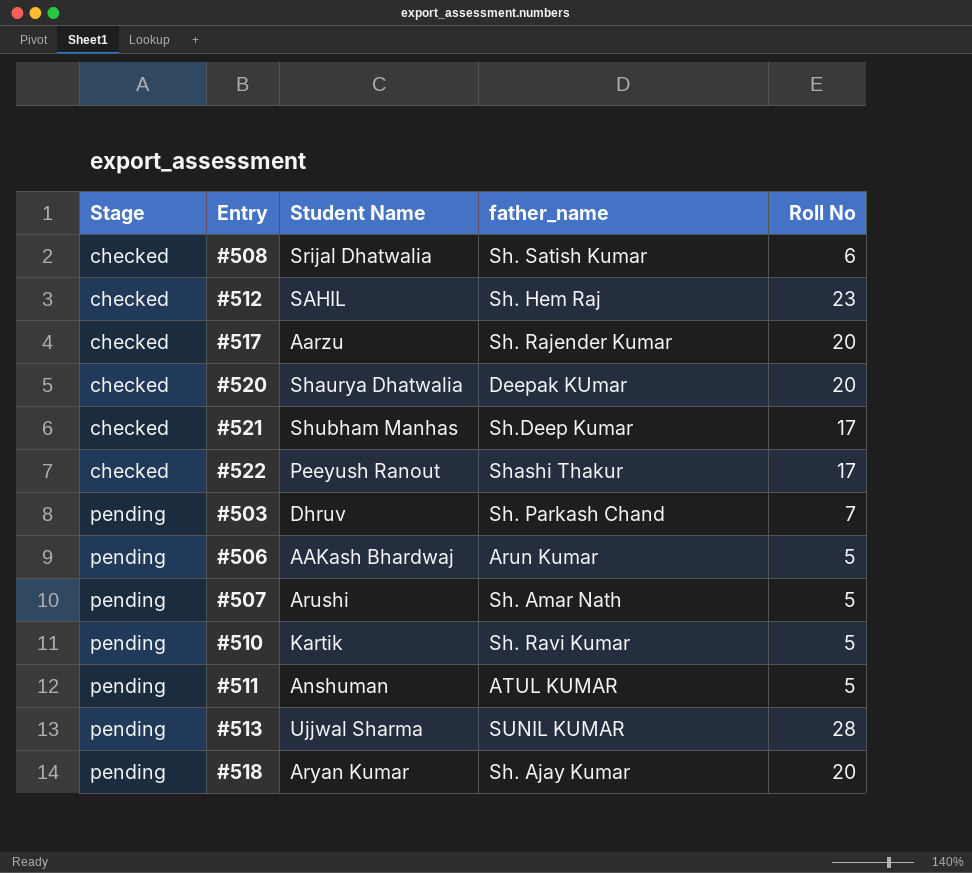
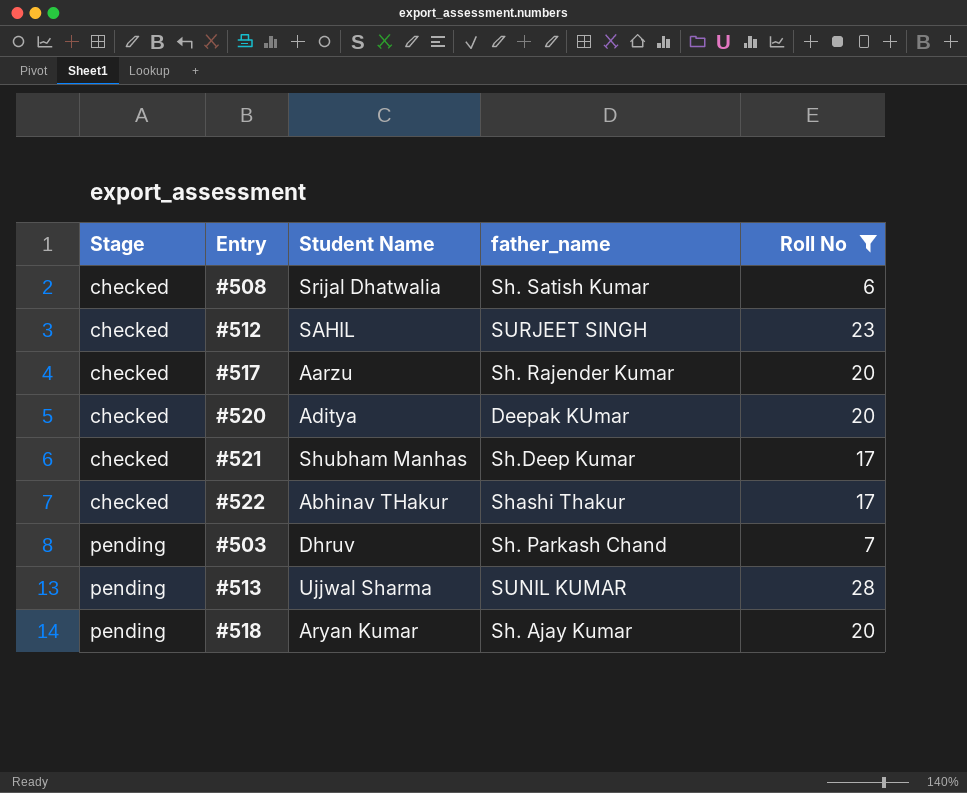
filter: none -> Roll No != 5
#512 | father_name: Sh. Hem Raj -> SURJEET SINGH
#520 | Student Name: Shaurya Dhatwalia -> Aditya
#522 | Student Name: Peeyush Ranout -> Abhinav THakur

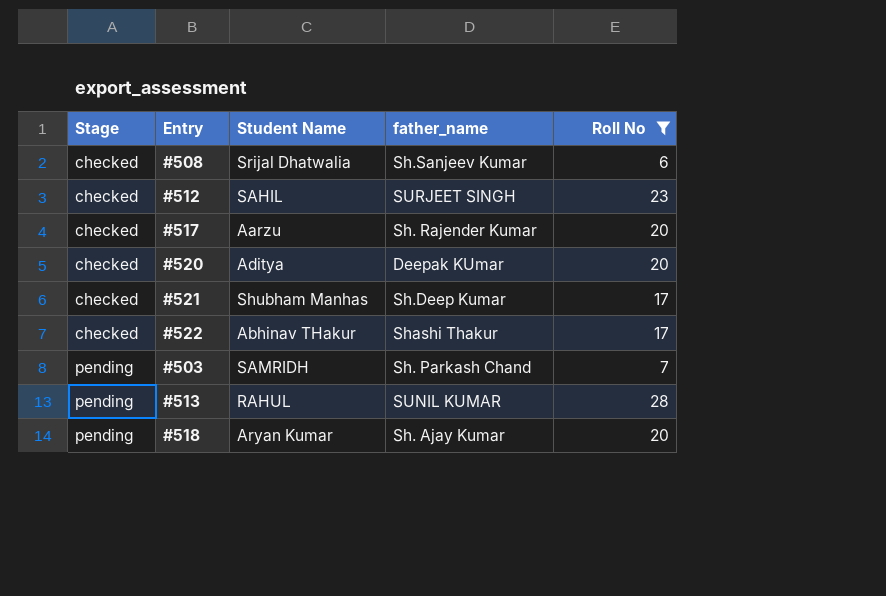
#508 | father_name: Sh. Satish Kumar -> Sh.Sanjeev Kumar
#503 | Student Name: Dhruv -> SAMRIDH
#513 | Student Name: Ujjwal Sharma -> RAHUL

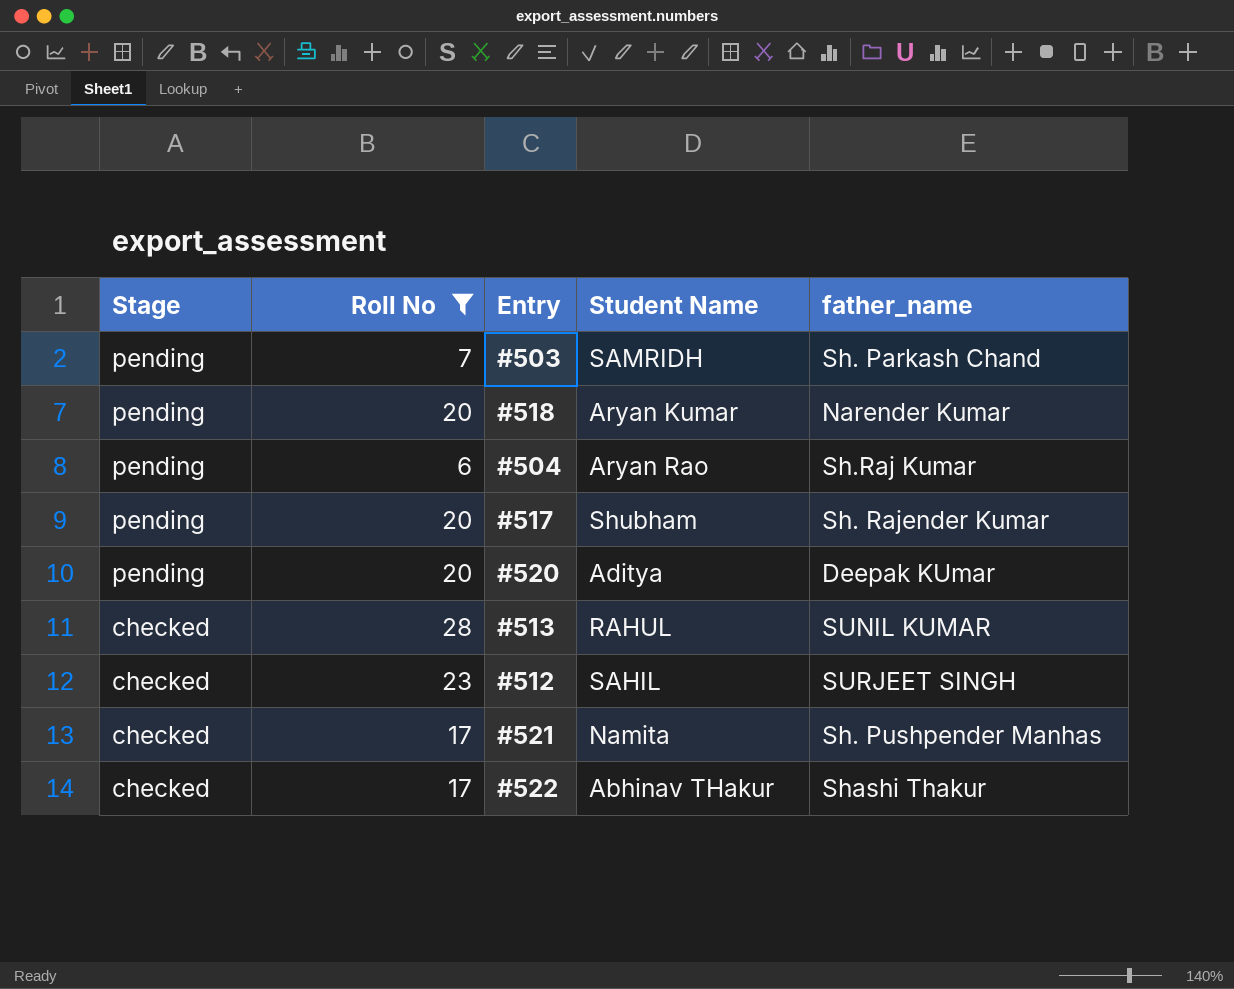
row order: Stage ascending -> Stage descending
column Roll No | position: 5 -> 2
row #508: checked | Srijal Dhatwalia | Sh.Sanjeev Kumar | 6 -> none
#518 | father_name: Sh. Ajay Kumar -> Narender Kumar
row #504: none -> pending | 6 | Aryan Rao | Sh.Raj Kumar
#517 | Stage: checked -> pending
#517 | Student Name: Aarzu -> Shubham
#520 | Stage: checked -> pending
#513 | Stage: pending -> checked
#521 | Student Name: Shubham Manhas -> Namita
#521 | father_name: Sh.Deep Kumar -> Sh. Pushpender Manhas

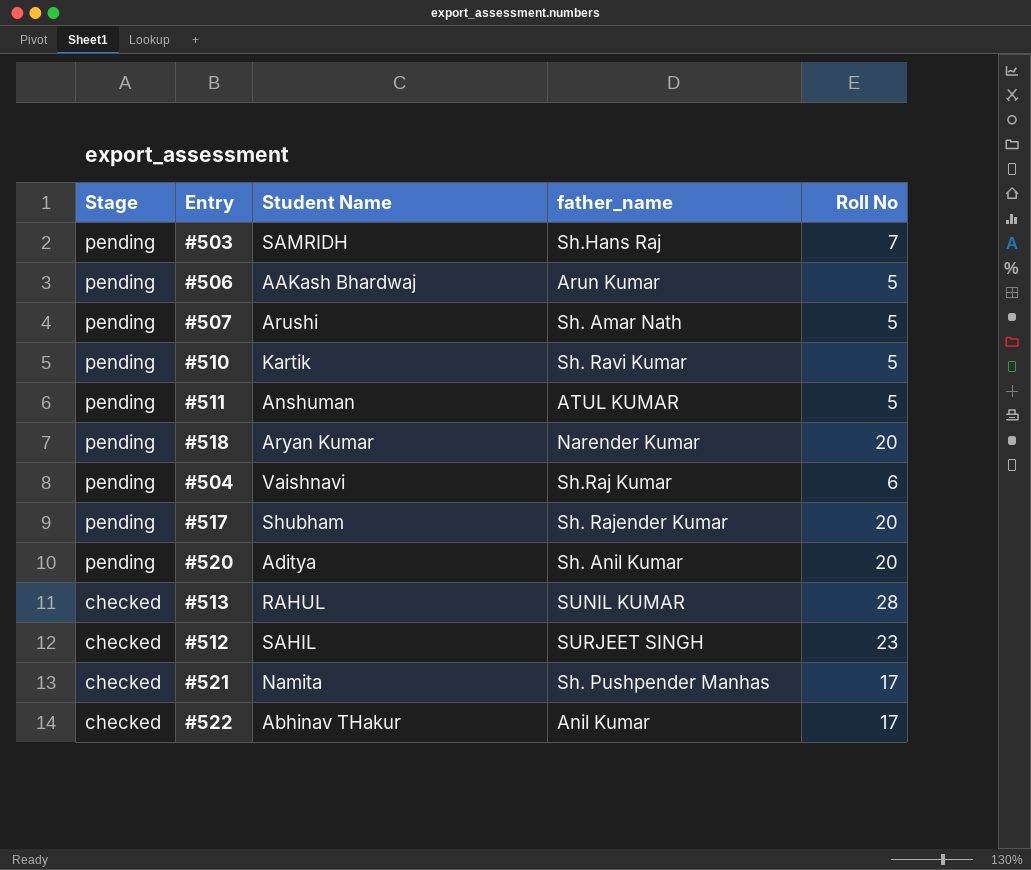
filter: Roll No != 5 -> none
column Roll No | position: 2 -> 5
#503 | father_name: Sh. Parkash Chand -> Sh.Hans Raj
#504 | Student Name: Aryan Rao -> Vaishnavi
#520 | father_name: Deepak KUmar -> Sh. Anil Kumar
#522 | father_name: Shashi Thakur -> Anil Kumar

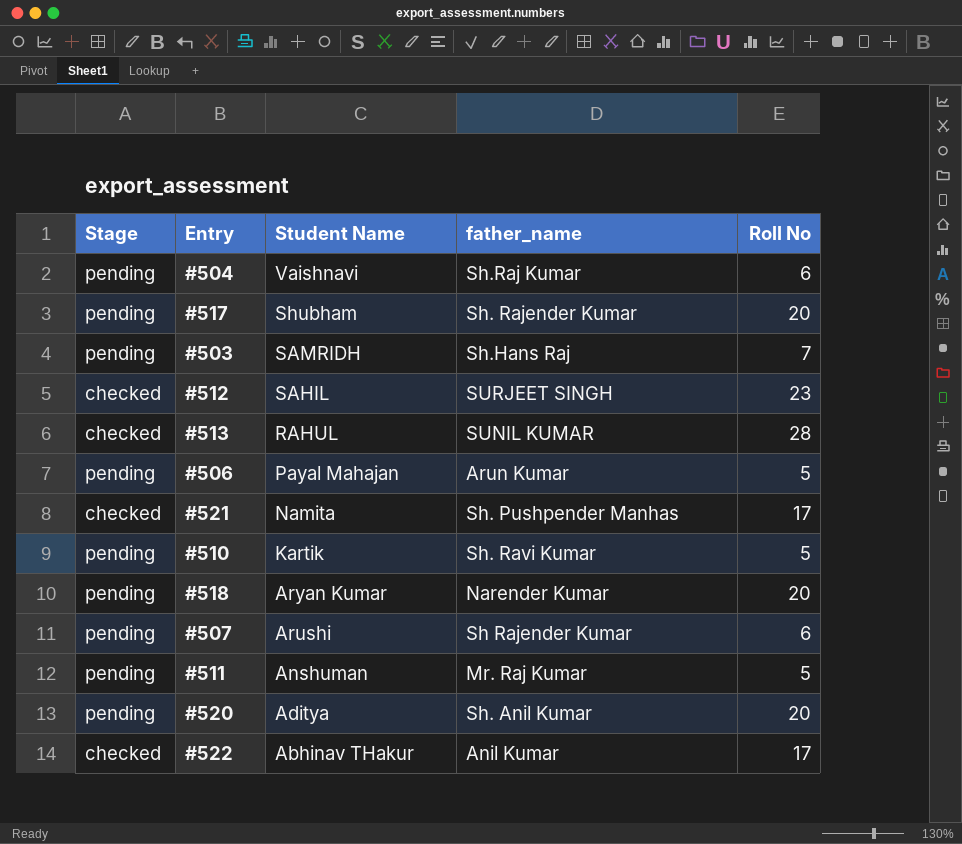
row order: Stage descending -> Student Name descending
#506 | Student Name: AAKash Bhardwaj -> Payal Mahajan
#507 | father_name: Sh. Amar Nath -> Sh Rajender Kumar
#507 | Roll No: 5 -> 6
#511 | father_name: ATUL KUMAR -> Mr. Raj Kumar

